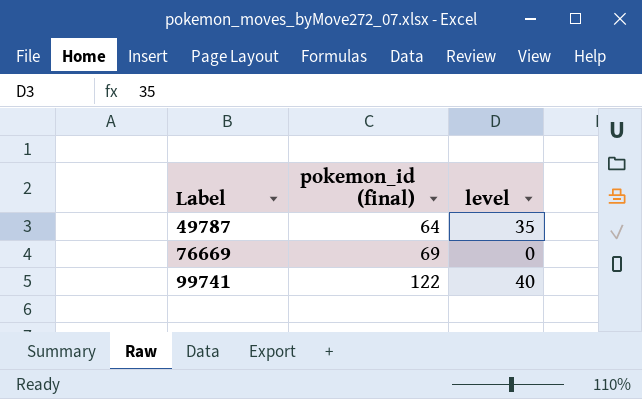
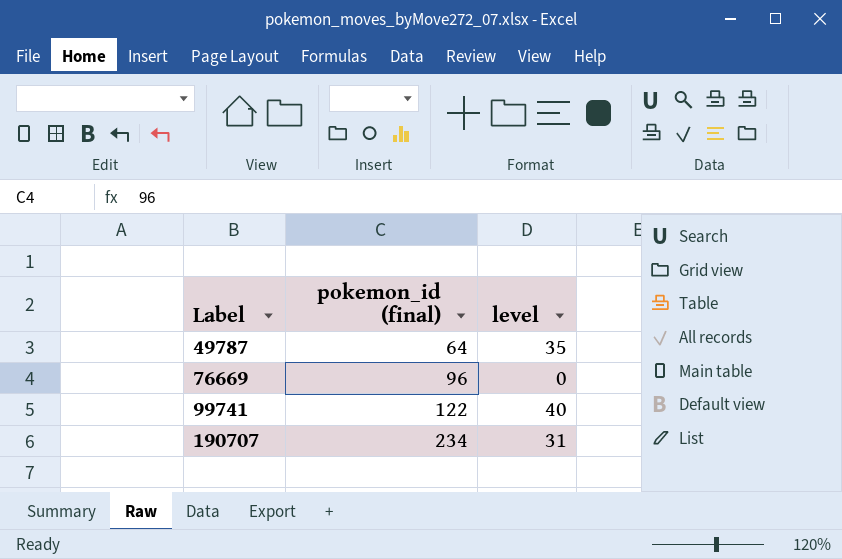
76669 | pokemon_id (final): 69 -> 96
row 190707: none -> 234 | 31

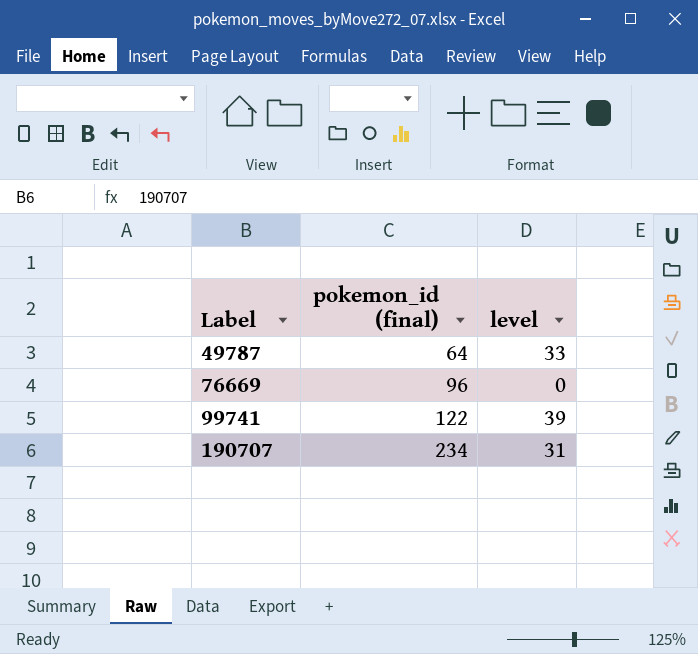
49787 | level: 35 -> 33
99741 | level: 40 -> 39

